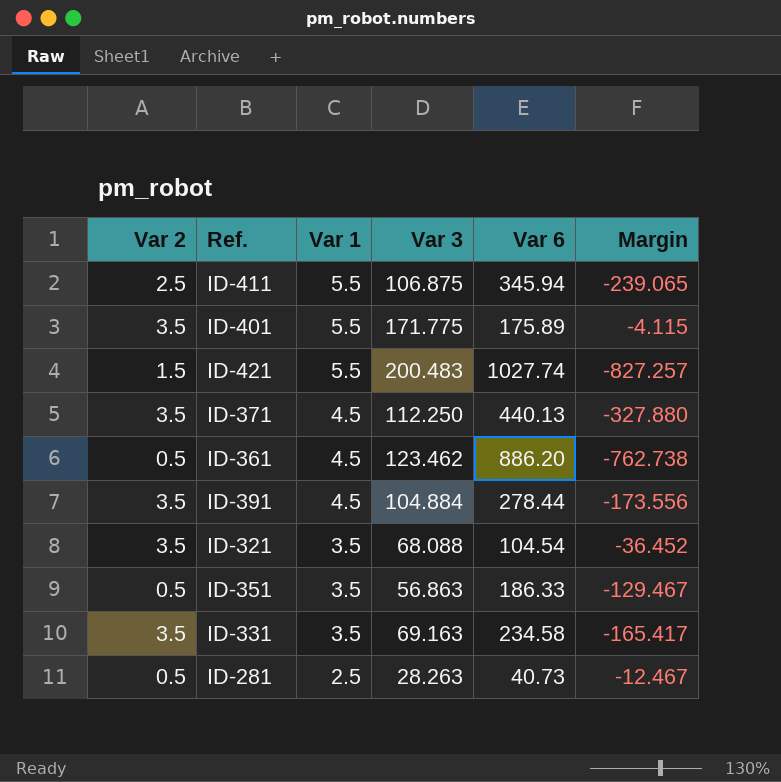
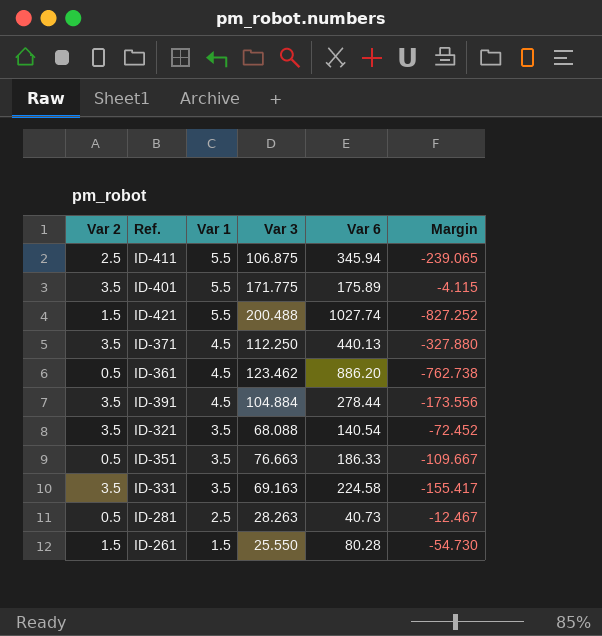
ID-421 | Var 3: 200.483 -> 200.488
ID-421 | Margin: -827.257 -> -827.252
ID-321 | Var 6: 104.54 -> 140.54
ID-321 | Margin: -36.452 -> -72.452
ID-351 | Var 3: 56.863 -> 76.663
ID-351 | Margin: -129.467 -> -109.667
ID-331 | Var 6: 234.58 -> 224.58
ID-331 | Margin: -165.417 -> -155.417
row ID-261: none -> 1.5 | 1.5 | 25.550 | 80.28 | -54.730

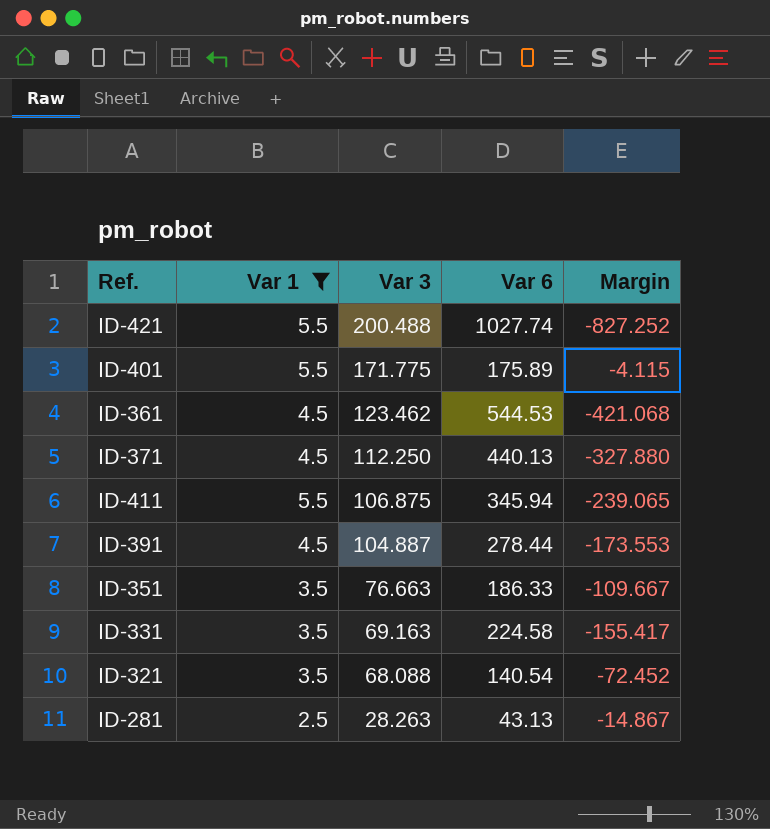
filter: none -> Var 1 != 1.5
row order: Var 1 descending -> Var 3 descending
column Var 2 | position: 1 -> none
ID-361 | Var 6: 886.20 -> 544.53
ID-361 | Margin: -762.738 -> -421.068
ID-391 | Var 3: 104.884 -> 104.887
ID-391 | Margin: -173.556 -> -173.553
ID-281 | Var 6: 40.73 -> 43.13
ID-281 | Margin: -12.467 -> -14.867

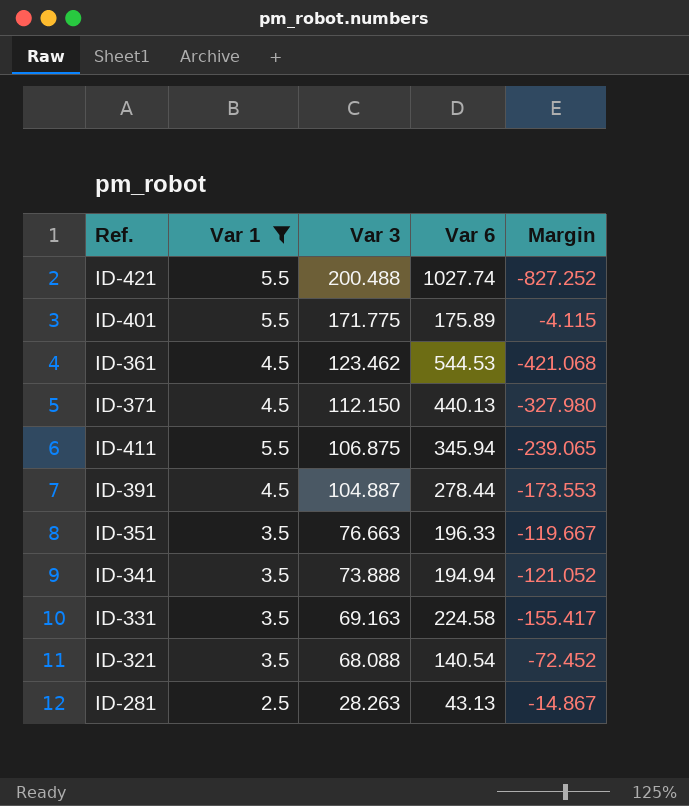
ID-371 | Var 3: 112.250 -> 112.150
ID-371 | Margin: -327.880 -> -327.980
ID-351 | Var 6: 186.33 -> 196.33
ID-351 | Margin: -109.667 -> -119.667
row ID-341: none -> 3.5 | 73.888 | 194.94 | -121.052

